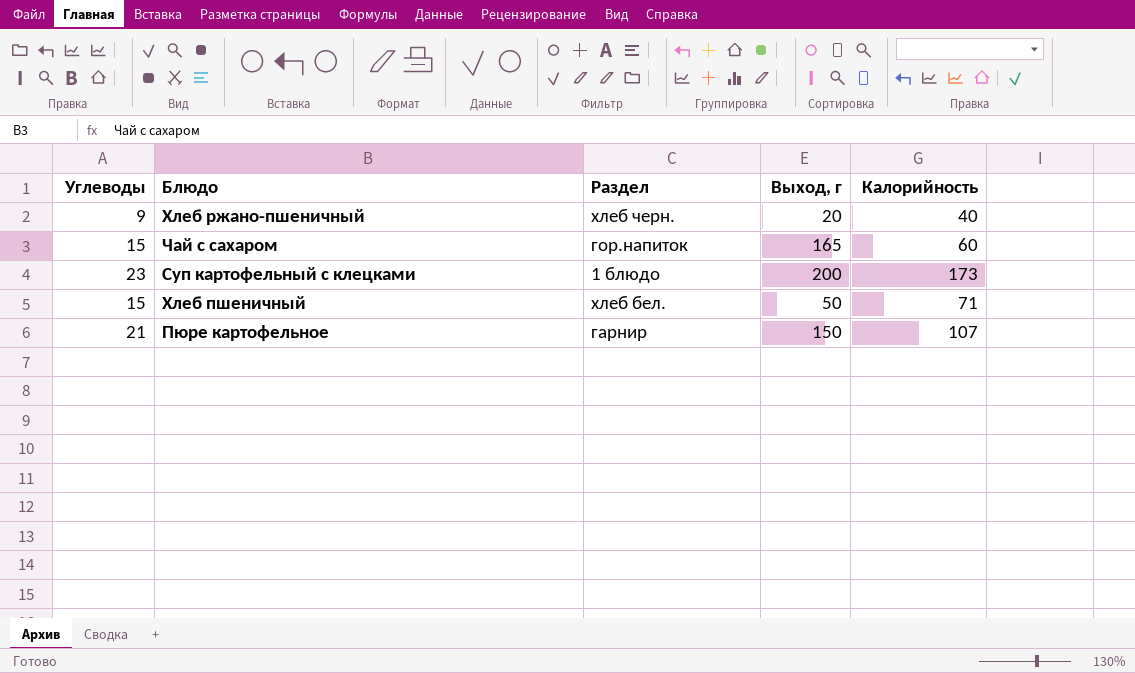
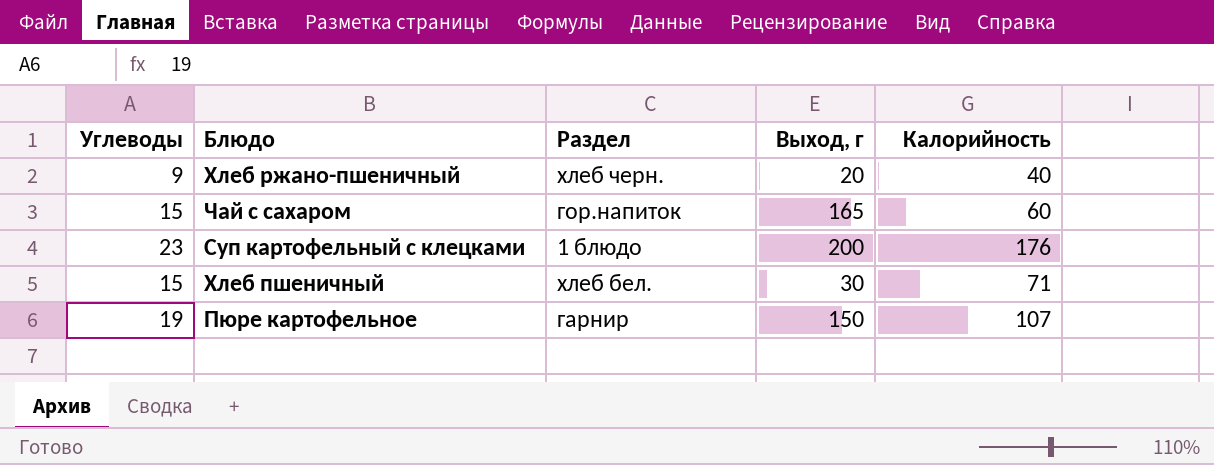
Суп картофельный с клецками | Калорийность: 173 -> 176
Хлеб пшеничный | Выход, г: 50 -> 30
Пюре картофельное | Углеводы: 21 -> 19

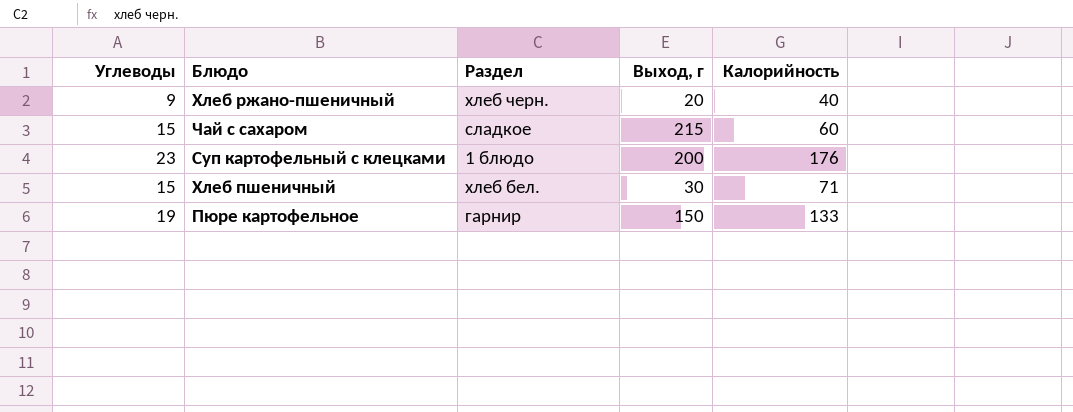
Чай с сахаром | Раздел: гор.напиток -> сладкое
Чай с сахаром | Выход, г: 165 -> 215
Пюре картофельное | Калорийность: 107 -> 133

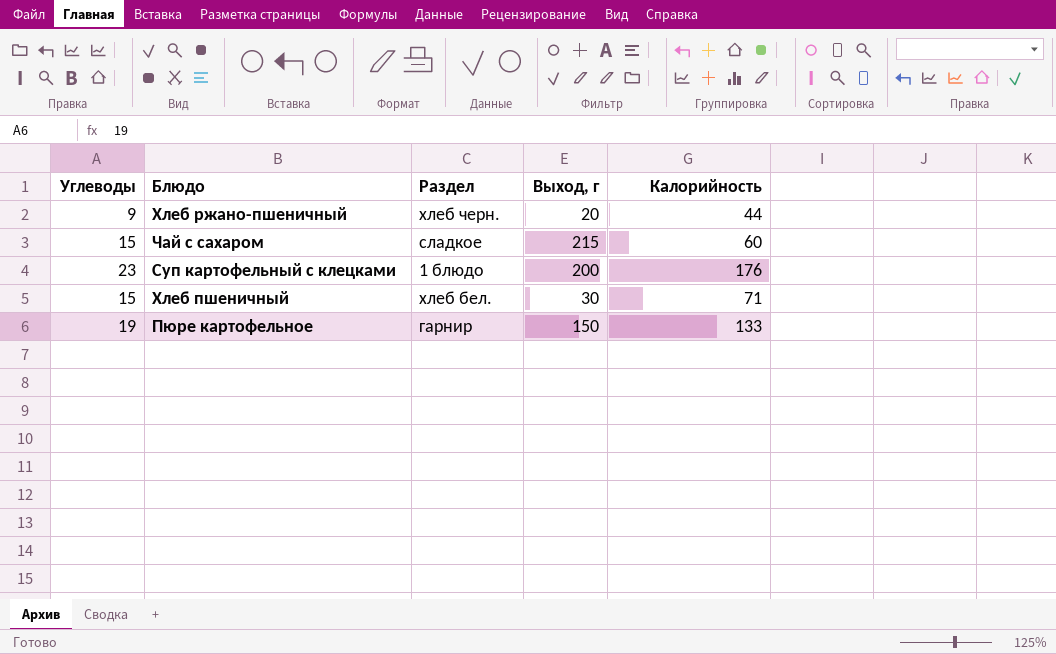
Хлеб ржано-пшеничный | Калорийность: 40 -> 44

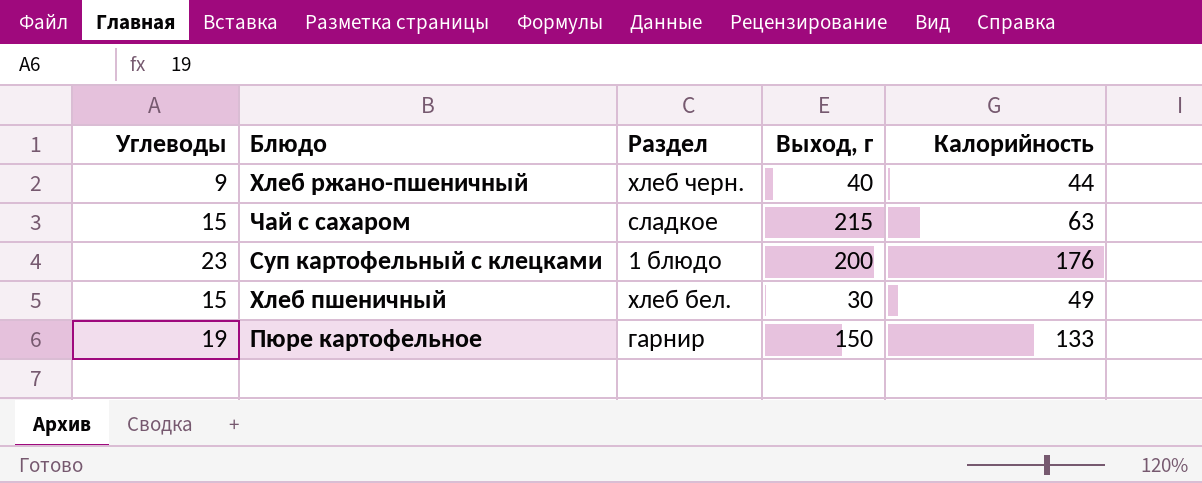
Хлеб ржано-пшеничный | Выход, г: 20 -> 40
Чай с сахаром | Калорийность: 60 -> 63
Хлеб пшеничный | Калорийность: 71 -> 49

